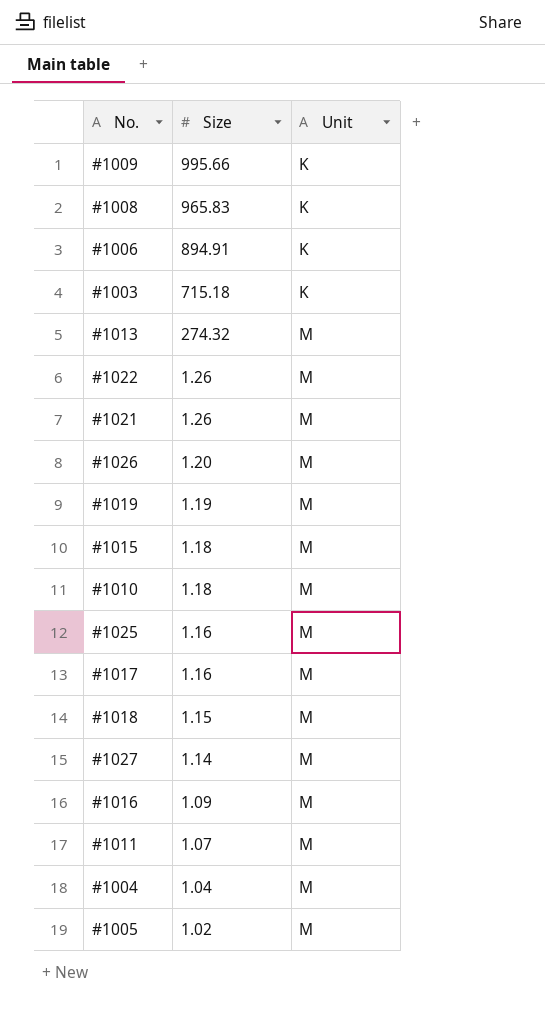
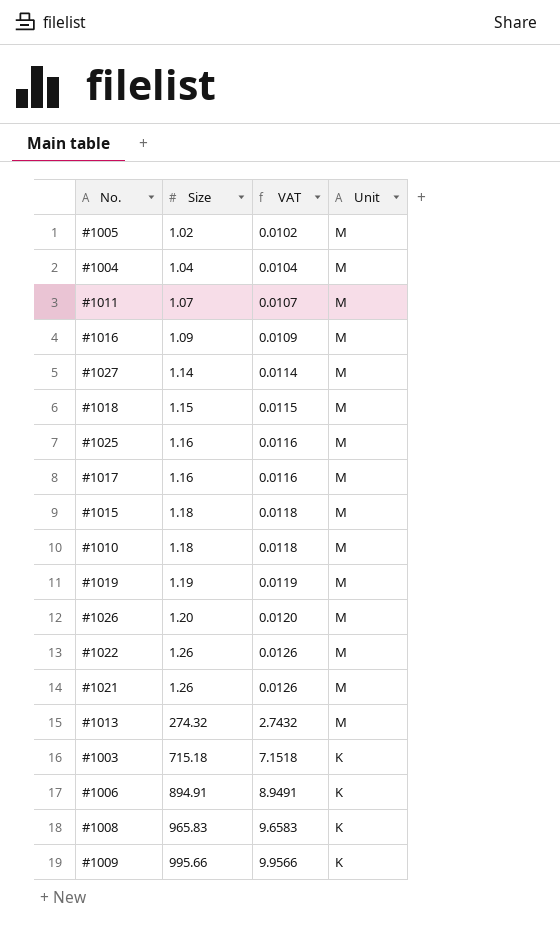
row order: Size descending -> Size ascending
column VAT | formula: none -> [Size] * 0.01

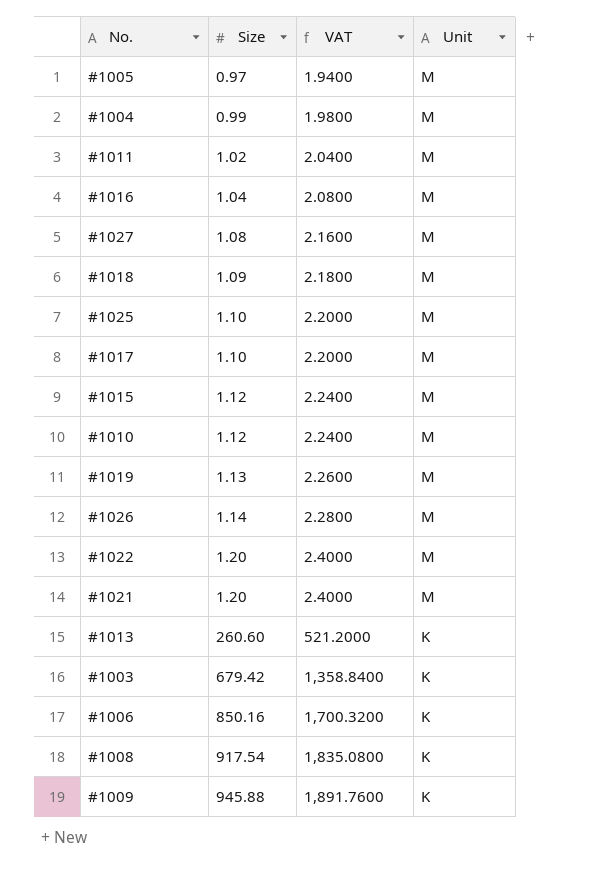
column VAT | formula: [Size] * 0.01 -> [Size] * 2
#1005 | Size: 1.02 -> 0.97
#1004 | Size: 1.04 -> 0.99
#1011 | Size: 1.07 -> 1.02
#1016 | Size: 1.09 -> 1.04
#1027 | Size: 1.14 -> 1.08
#1018 | Size: 1.15 -> 1.09
#1025 | Size: 1.16 -> 1.10
#1017 | Size: 1.16 -> 1.10
#1015 | Size: 1.18 -> 1.12
#1010 | Size: 1.18 -> 1.12
#1019 | Size: 1.19 -> 1.13
#1026 | Size: 1.20 -> 1.14
#1022 | Size: 1.26 -> 1.20
#1021 | Size: 1.26 -> 1.20
#1013 | Size: 274.32 -> 260.60
#1013 | Unit: M -> K
#1003 | Size: 715.18 -> 679.42
#1006 | Size: 894.91 -> 850.16
#1008 | Size: 965.83 -> 917.54
#1009 | Size: 995.66 -> 945.88

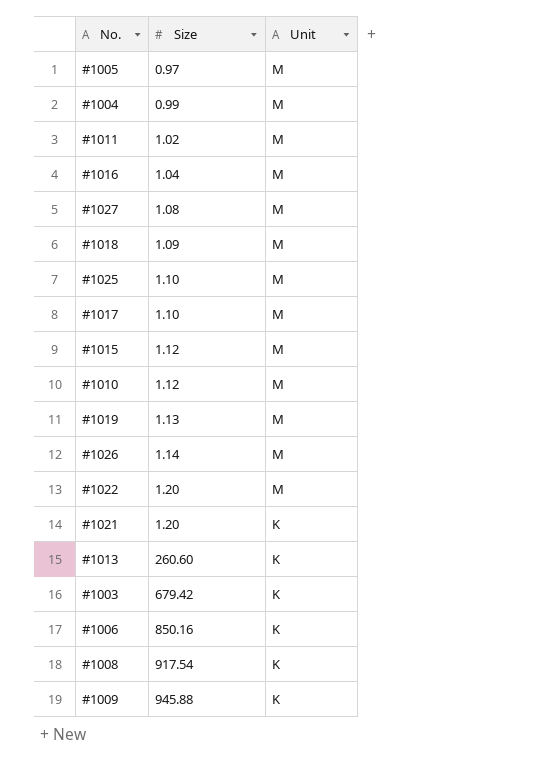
column VAT | formula: [Size] * 2 -> none
#1021 | Unit: M -> K

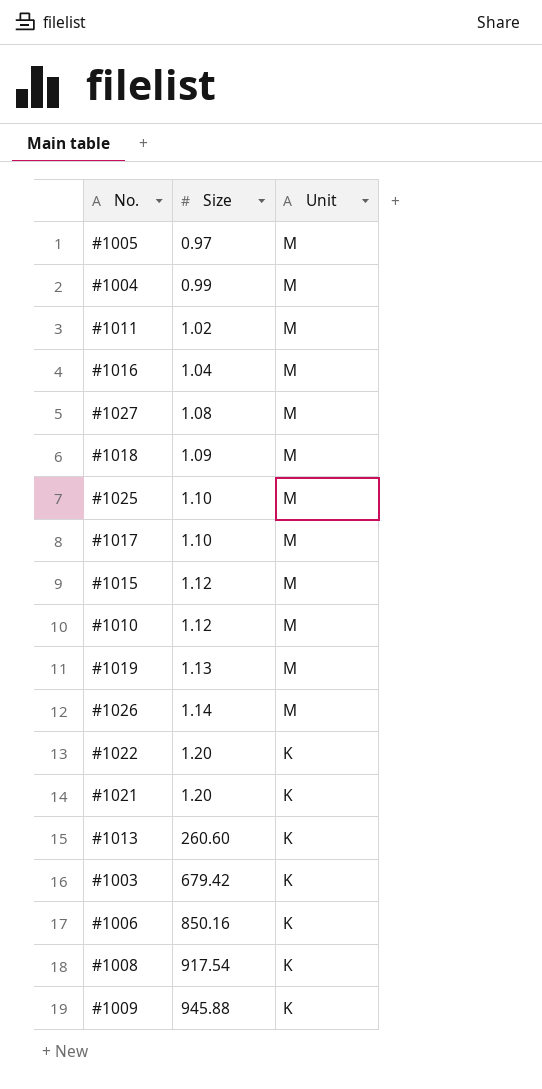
#1022 | Unit: M -> K

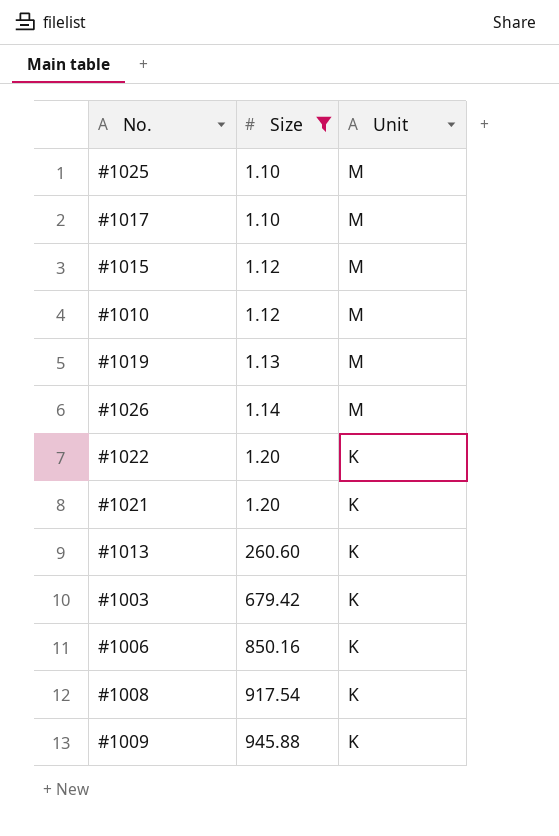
filter: none -> Size >= 1.10

